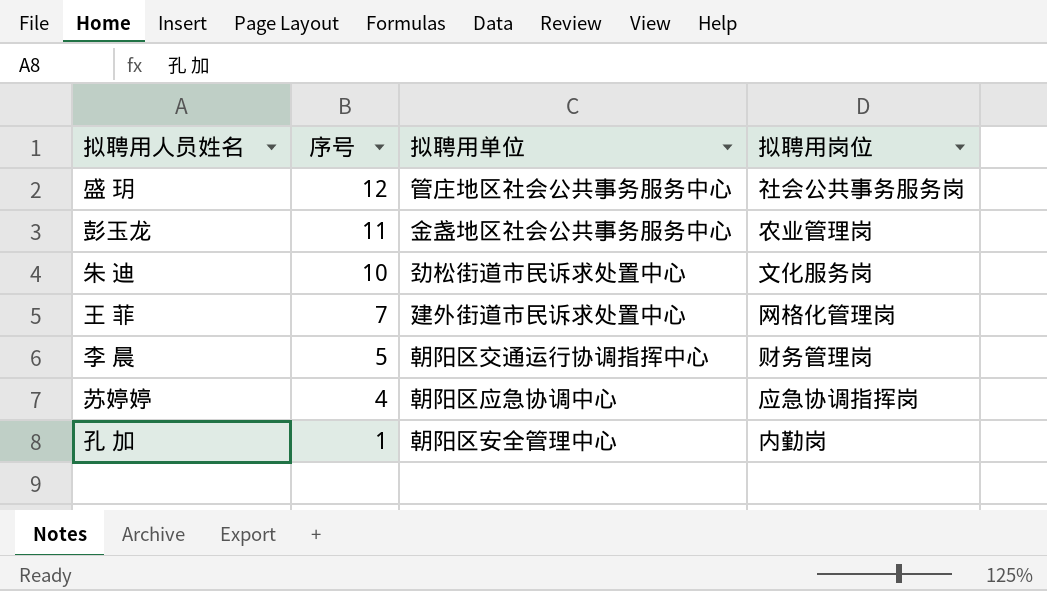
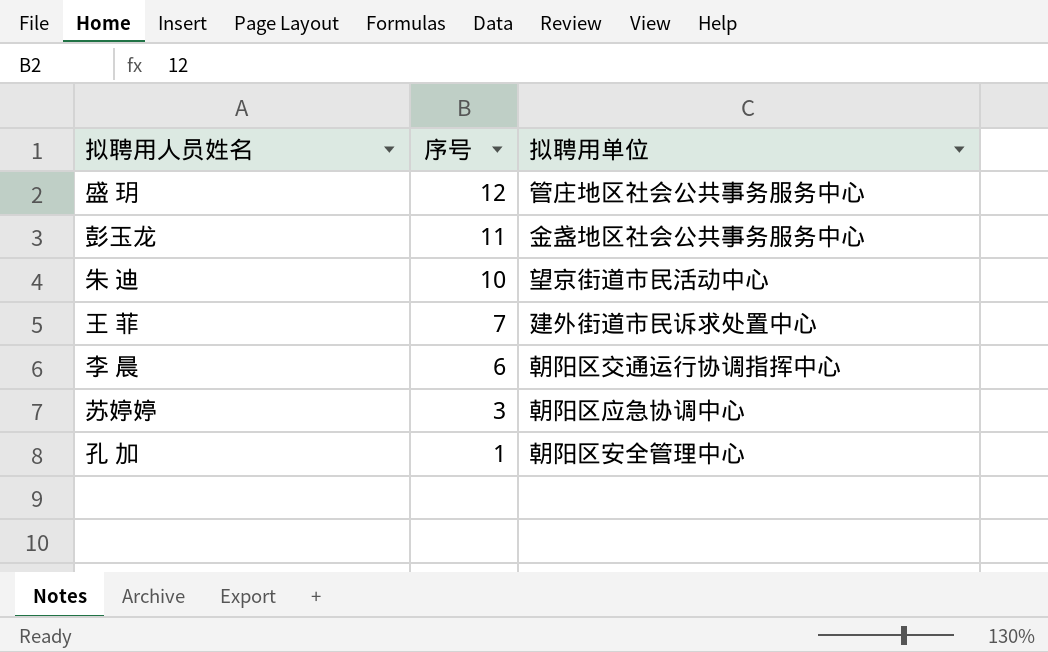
column 拟聘用岗位 | position: 4 -> none
朱 迪 | 拟聘用单位: 劲松街道市民诉求处置中心 -> 望京街道市民活动中心
李 晨 | 序号: 5 -> 6
苏婷婷 | 序号: 4 -> 3

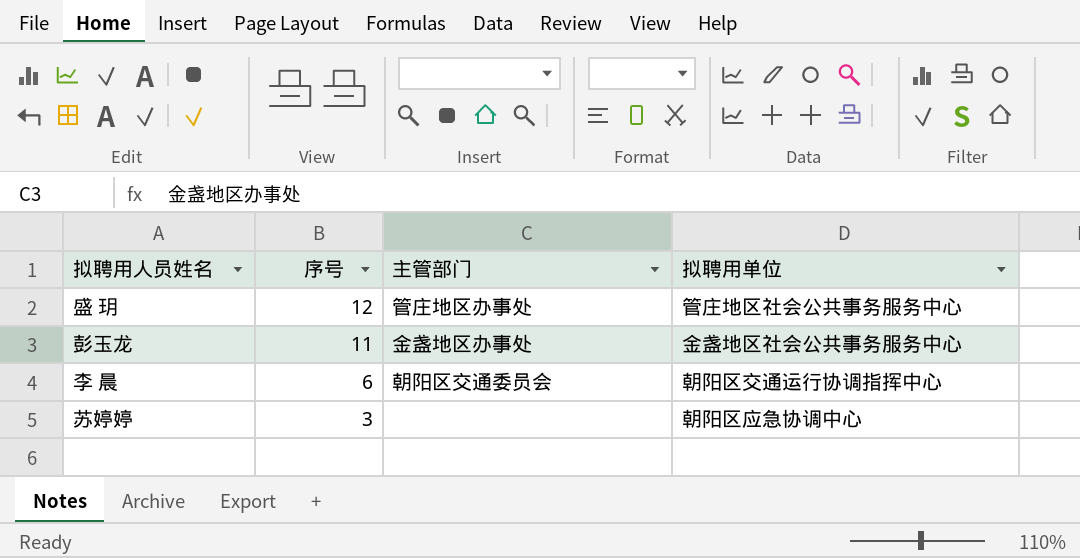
column 主管部门 | position: none -> 3
row 朱 迪: 10 | 望京街道市民活动中心 -> none
row 王 菲: 7 | 建外街道市民诉求处置中心 -> none
row 孔 加: 1 | 朝阳区安全管理中心 -> none

